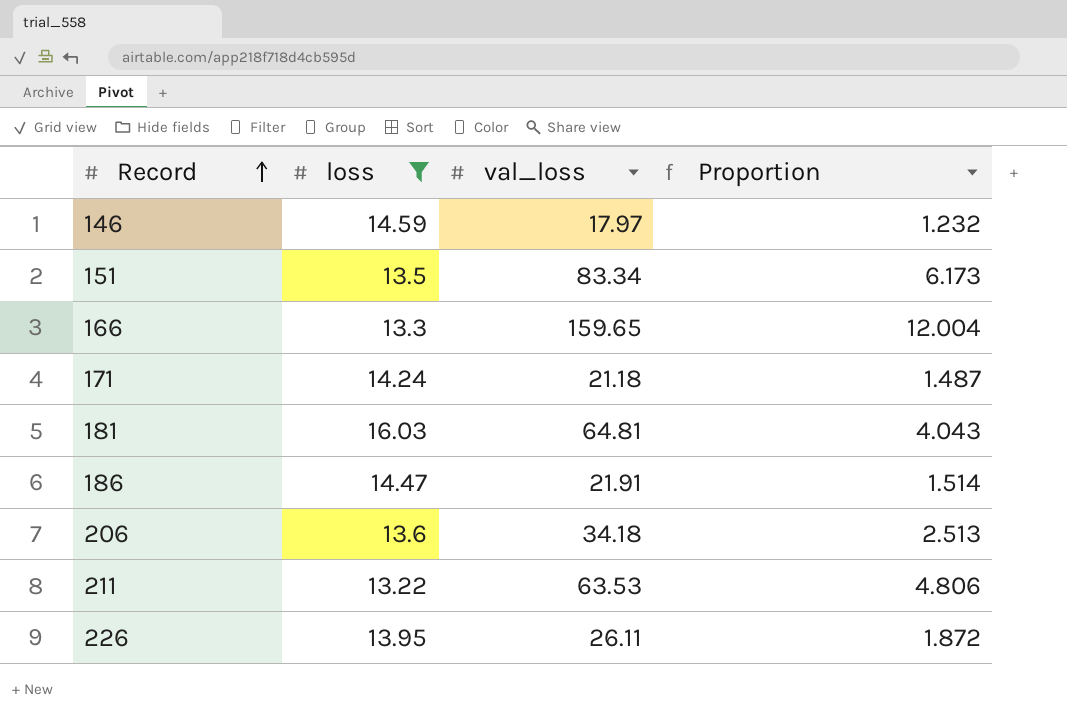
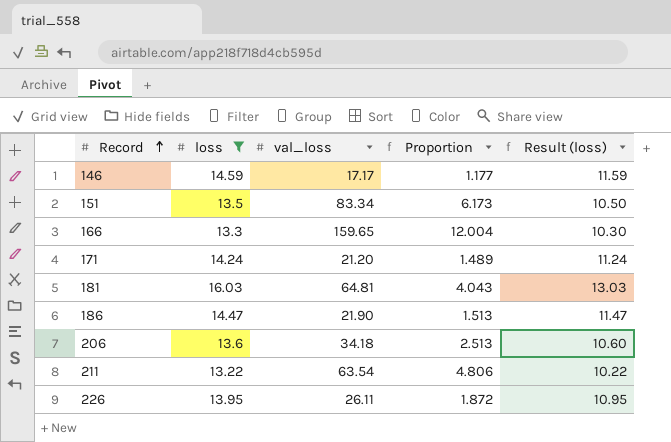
column Result (loss) | formula: none -> [loss] - 3
146 | val_loss: 17.97 -> 17.17
146 | Proportion: 1.232 -> 1.177
171 | val_loss: 21.18 -> 21.20
171 | Proportion: 1.487 -> 1.489
186 | val_loss: 21.91 -> 21.90
186 | Proportion: 1.514 -> 1.513
211 | val_loss: 63.53 -> 63.54

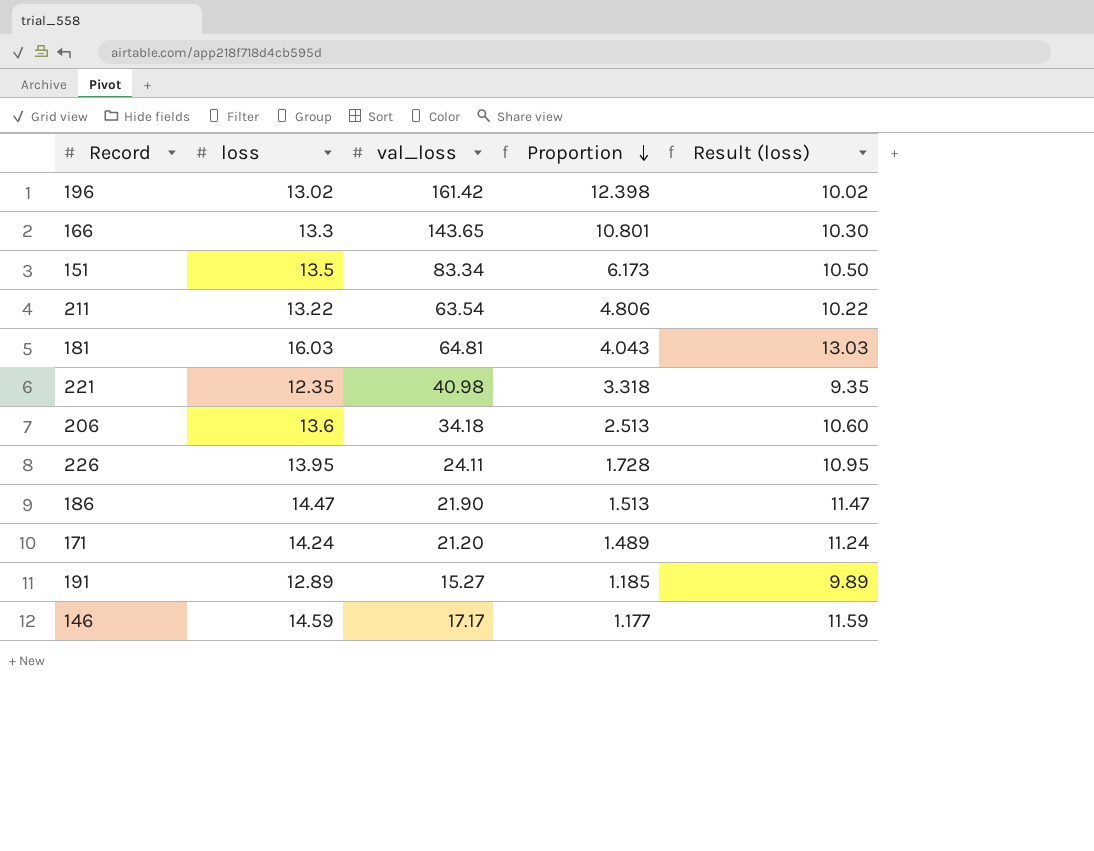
filter: loss >= 13.22 -> none
row order: Record ascending -> Proportion descending
166 | val_loss: 159.65 -> 143.65
166 | Proportion: 12.004 -> 10.801
226 | val_loss: 26.11 -> 24.11
226 | Proportion: 1.872 -> 1.728

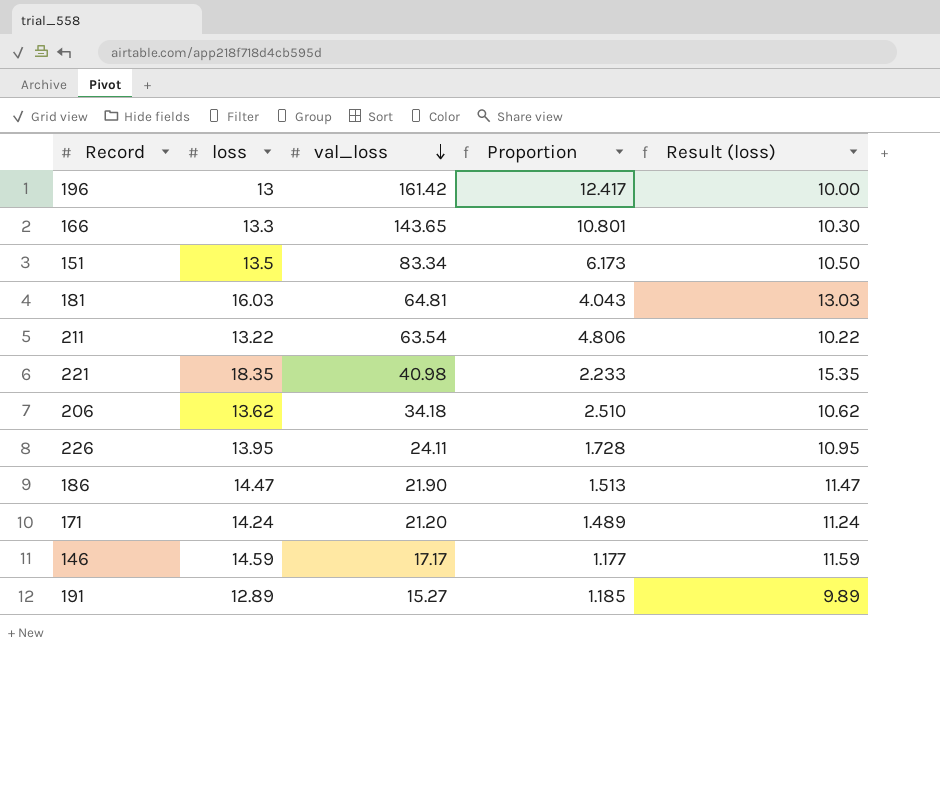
row order: Proportion descending -> val_loss descending
196 | loss: 13.02 -> 13
196 | Proportion: 12.398 -> 12.417
196 | Result (loss): 10.02 -> 10.00
221 | loss: 12.35 -> 18.35
221 | Proportion: 3.318 -> 2.233
221 | Result (loss): 9.35 -> 15.35
206 | loss: 13.6 -> 13.62
206 | Proportion: 2.513 -> 2.510
206 | Result (loss): 10.60 -> 10.62

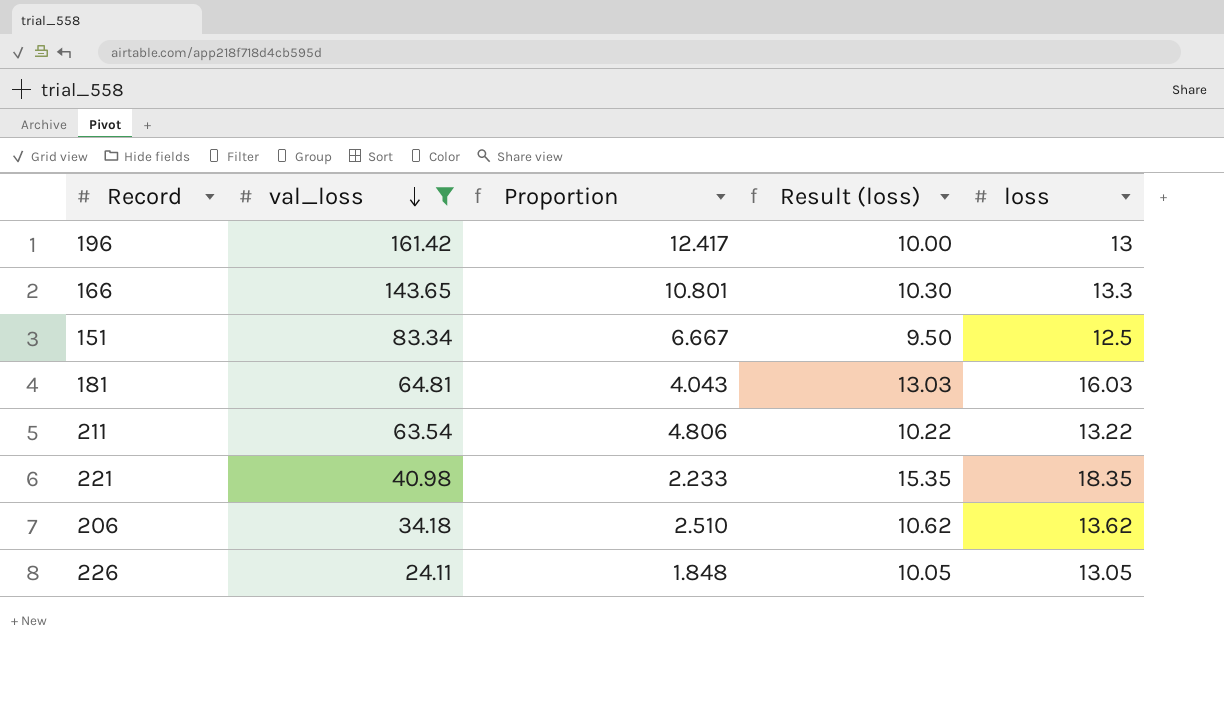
filter: none -> val_loss >= 24.11
column loss | position: 2 -> 5
151 | Proportion: 6.173 -> 6.667
151 | Result (loss): 10.50 -> 9.50
151 | loss: 13.5 -> 12.5
226 | Proportion: 1.728 -> 1.848
226 | Result (loss): 10.95 -> 10.05
226 | loss: 13.95 -> 13.05

